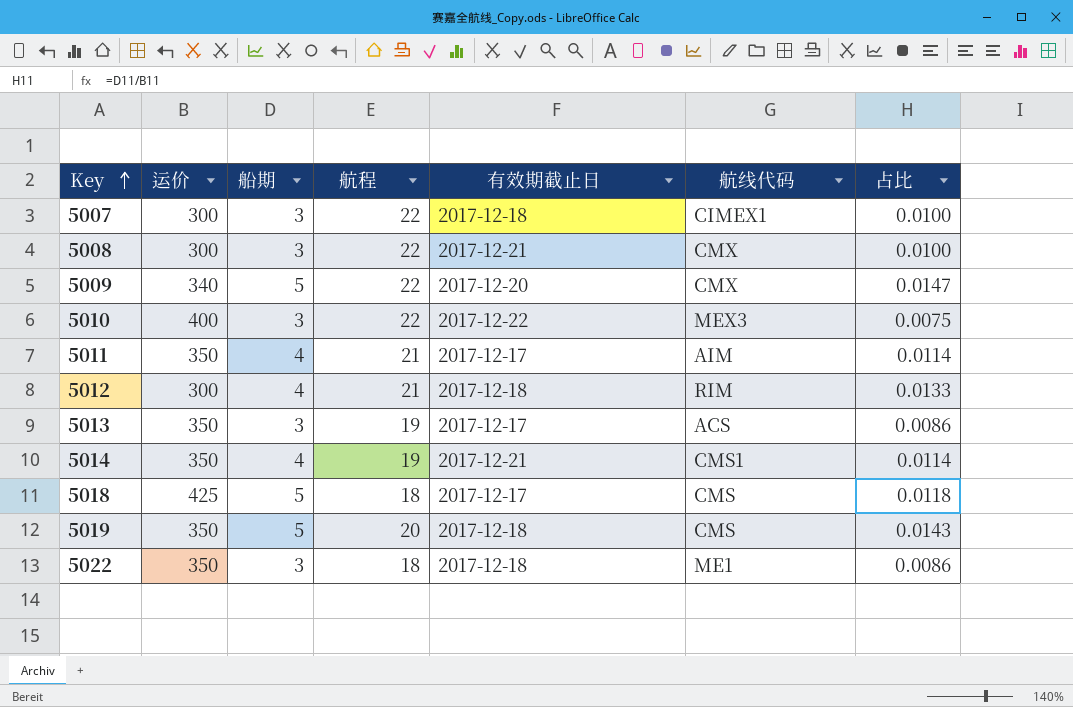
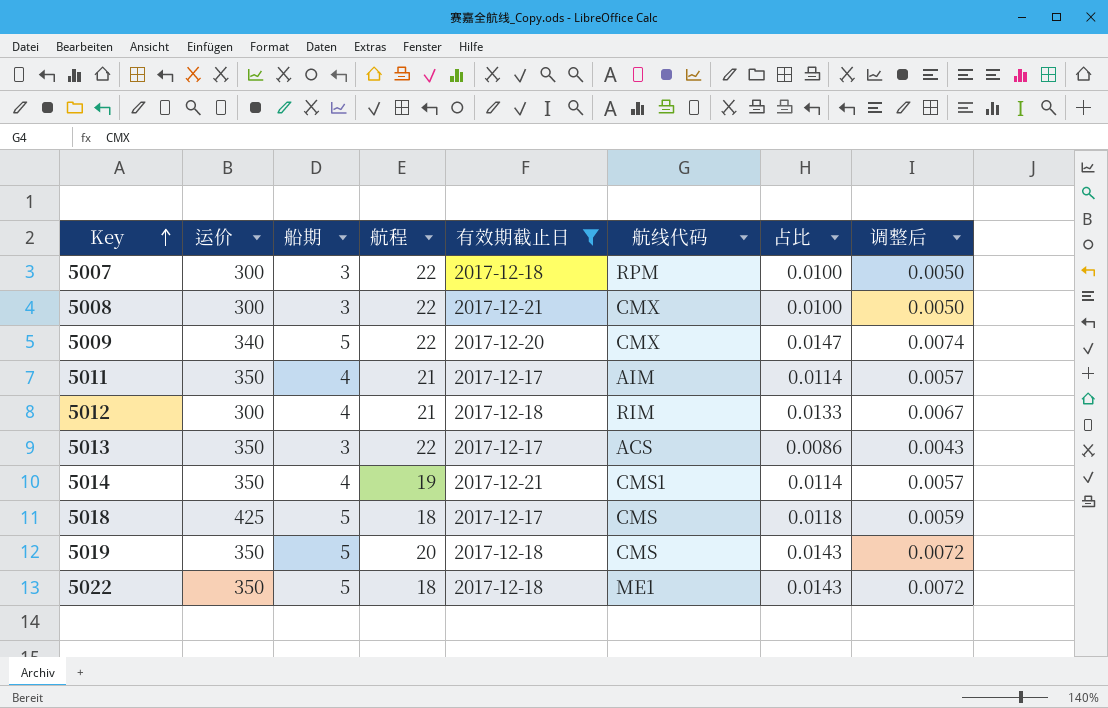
filter: none -> 有效期截止日 != 2017-12-22
column 调整后 | formula: none -> [占比] * 0.5
5007 | 航线代码: CIMEX1 -> RPM
5013 | 航程: 19 -> 22
5022 | 船期: 3 -> 5
5022 | 占比: 0.0086 -> 0.0143

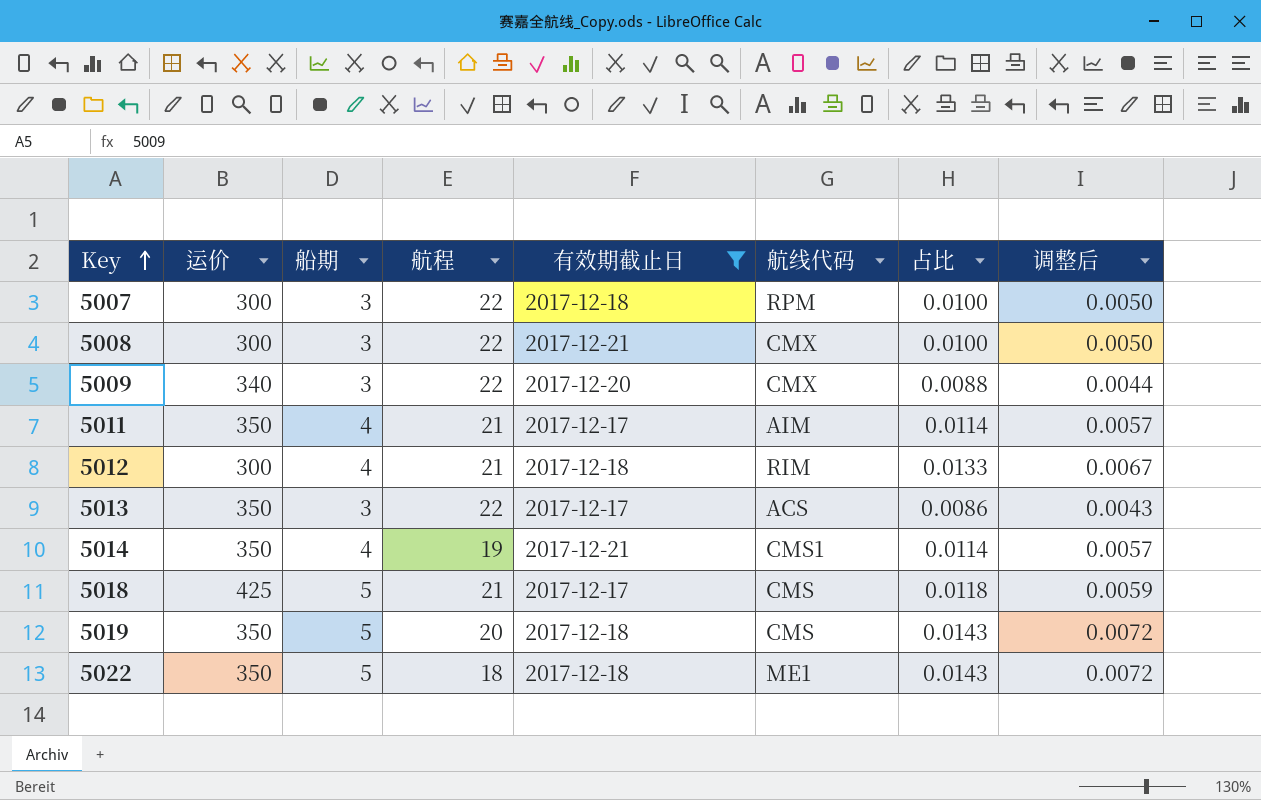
5009 | 船期: 5 -> 3
5009 | 占比: 0.0147 -> 0.0088
5009 | 调整后: 0.0074 -> 0.0044
5018 | 航程: 18 -> 21

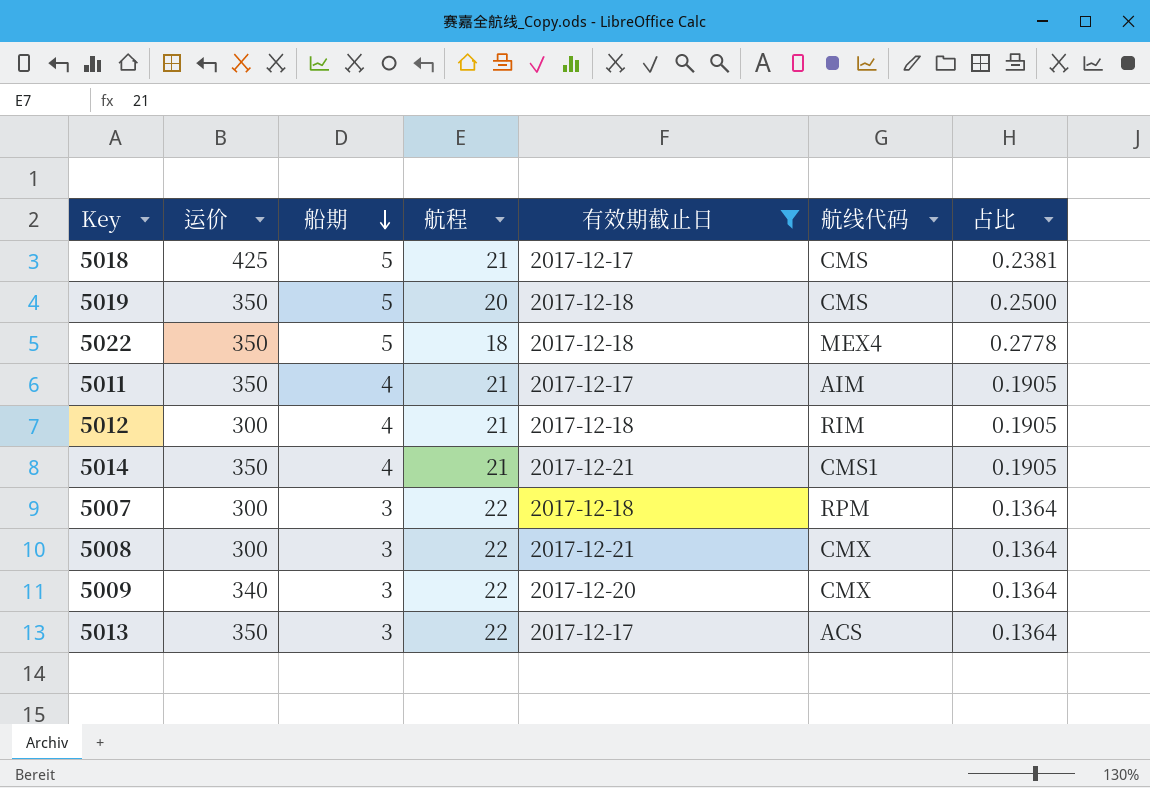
row order: Key ascending -> 船期 descending
column 调整后 | formula: [占比] * 0.5 -> none
column 占比 | formula: [船期] / [运价] -> [船期] / [航程]
5022 | 航线代码: ME1 -> MEX4
5014 | 航程: 19 -> 21

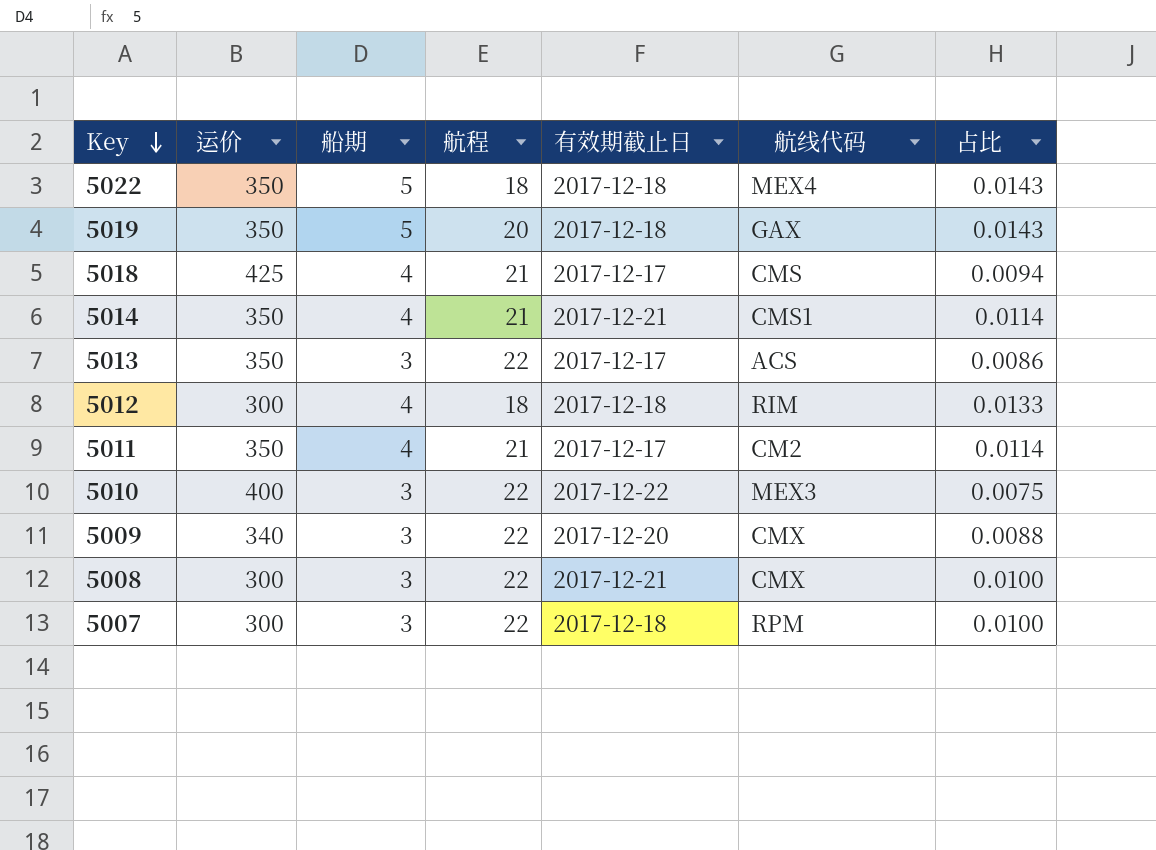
filter: 有效期截止日 != 2017-12-22 -> none
row order: 船期 descending -> Key descending
column 占比 | formula: [船期] / [航程] -> [船期] / [运价]
5019 | 航线代码: CMS -> GAX
5018 | 船期: 5 -> 4
5012 | 航程: 21 -> 18
5011 | 航线代码: AIM -> CM2

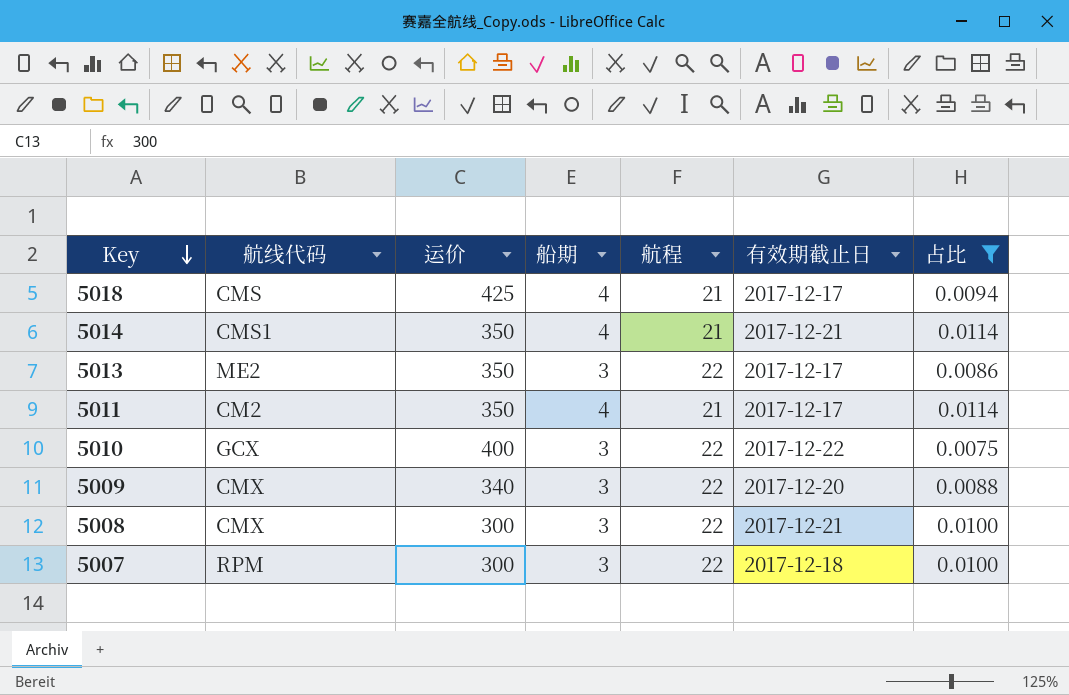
filter: none -> 占比 <= 0.0114
column 航线代码 | position: 6 -> 2
5013 | 航线代码: ACS -> ME2
5010 | 航线代码: MEX3 -> GCX

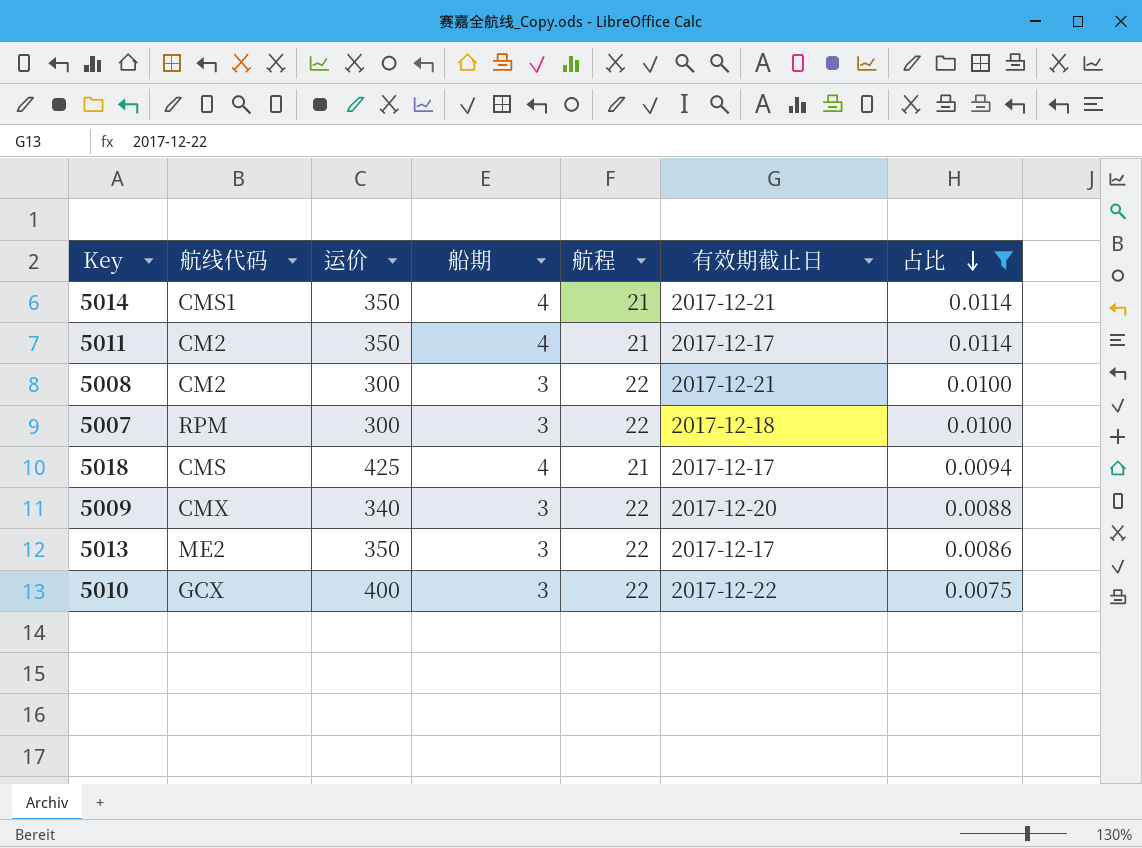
row order: Key descending -> 占比 descending
5008 | 航线代码: CMX -> CM2

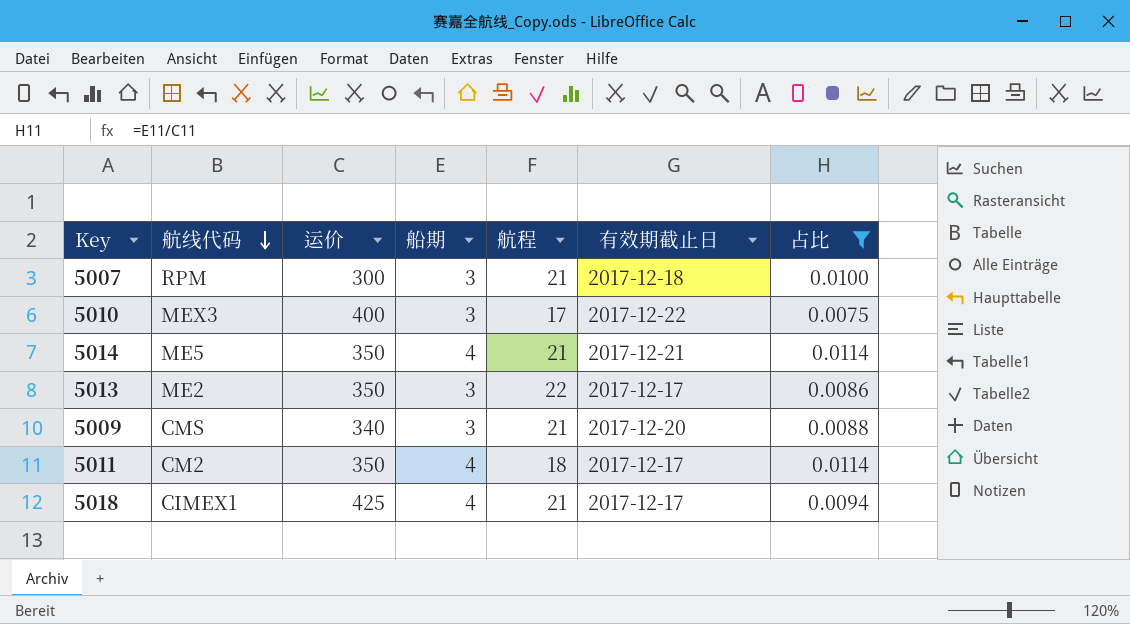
row order: 占比 descending -> 航线代码 descending
row 5008: CM2 | 300 | 3 | 22 | 2017-12-21 | 0.0100 -> none
5007 | 航程: 22 -> 21
5010 | 航线代码: GCX -> MEX3
5010 | 航程: 22 -> 17
5014 | 航线代码: CMS1 -> ME5
5009 | 航线代码: CMX -> CMS
5009 | 航程: 22 -> 21
5011 | 航程: 21 -> 18
5018 | 航线代码: CMS -> CIMEX1

